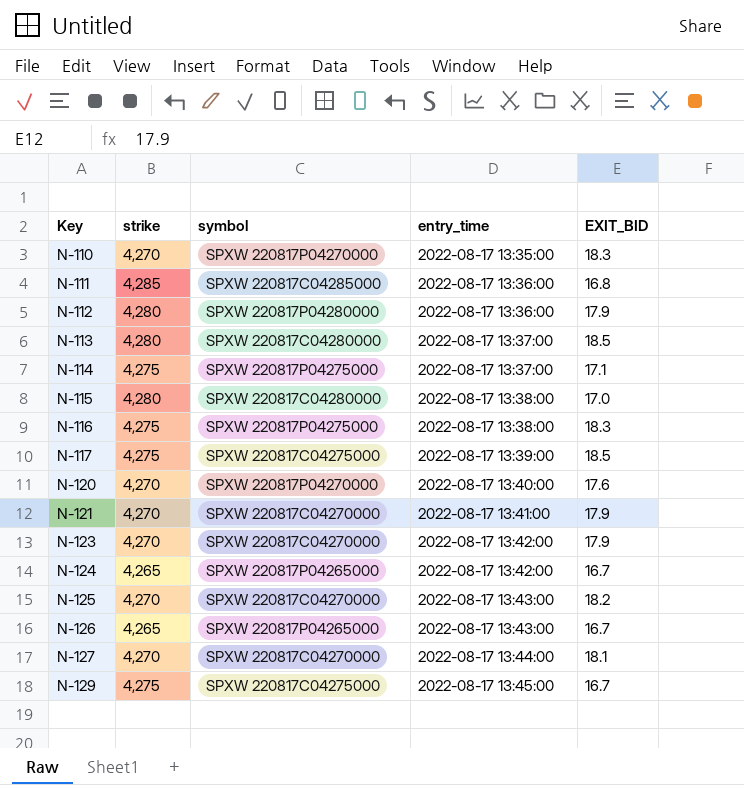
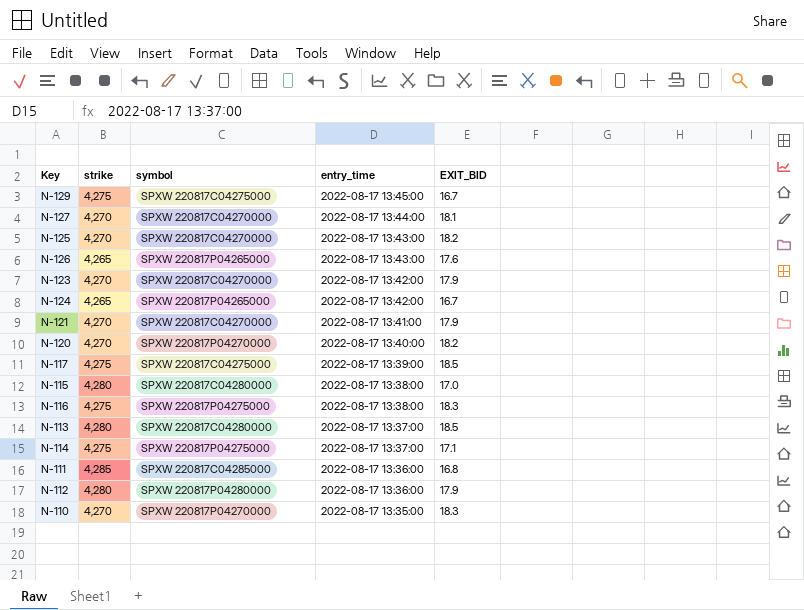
row order: Key ascending -> entry_time descending
N-126 | EXIT_BID: 16.7 -> 17.6
N-120 | EXIT_BID: 17.6 -> 18.2

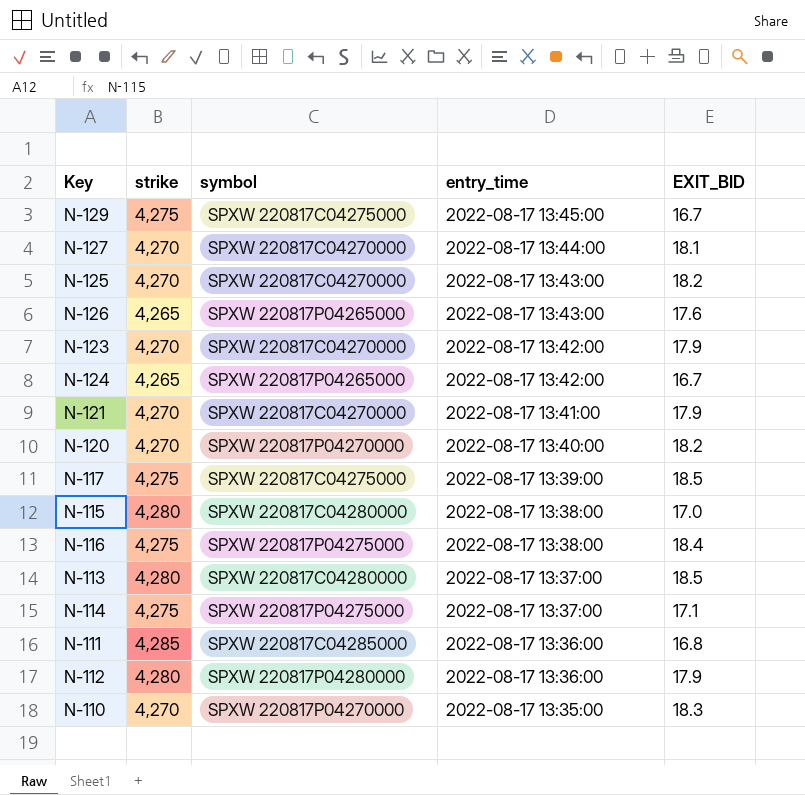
N-116 | EXIT_BID: 18.3 -> 18.4

